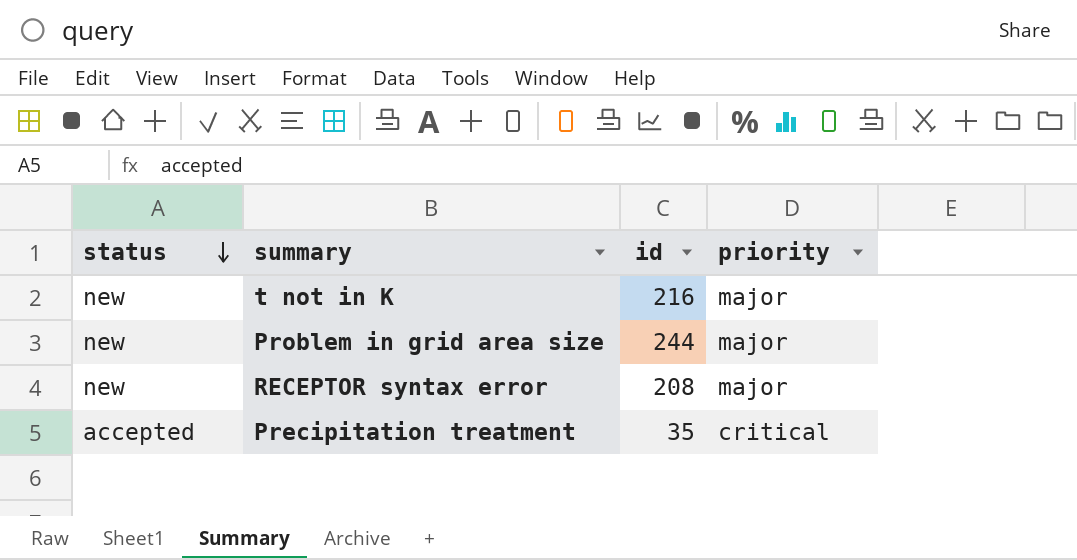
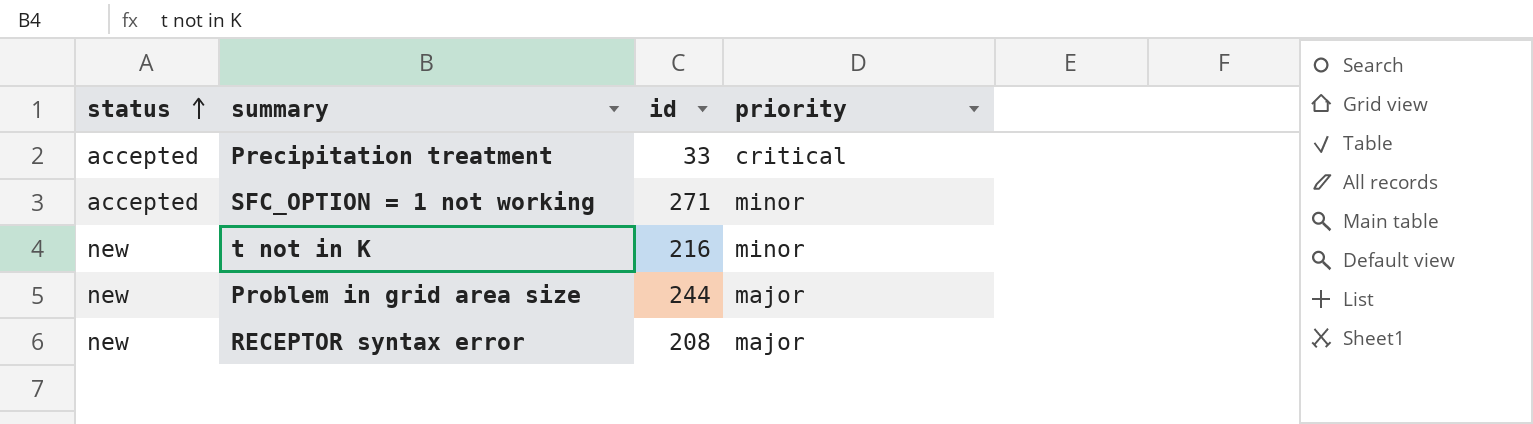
row order: status descending -> status ascending
Precipitation treatment | id: 35 -> 33
row SFC_OPTION = 1 not working: none -> accepted | 271 | minor
t not in K | priority: major -> minor

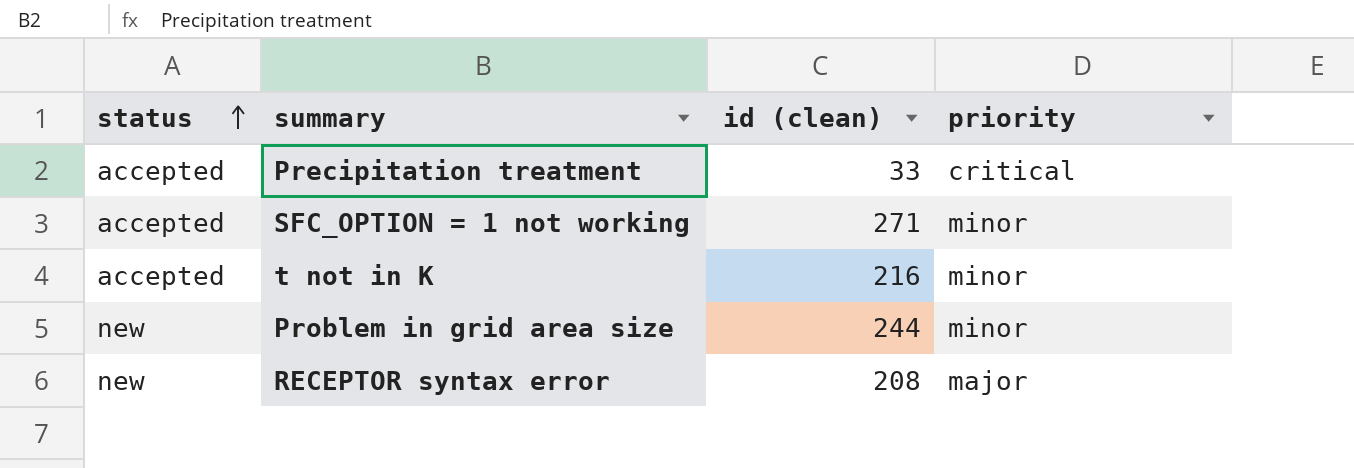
column name: id -> id (clean)
t not in K | status: new -> accepted
Problem in grid area size | priority: major -> minor

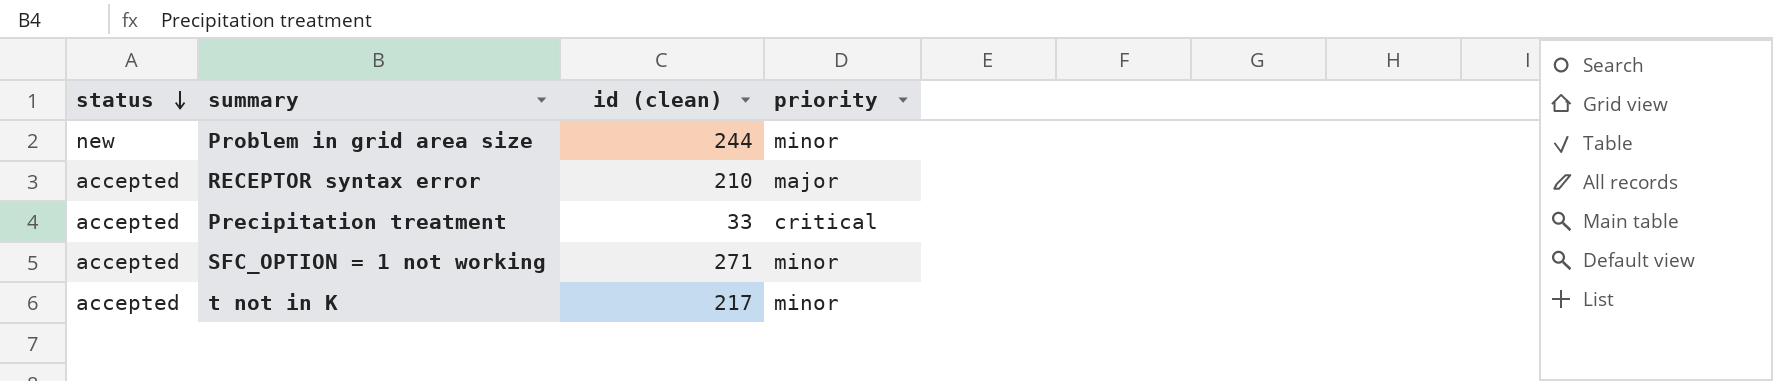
row order: status ascending -> status descending
RECEPTOR syntax error | status: new -> accepted
RECEPTOR syntax error | id (clean): 208 -> 210
t not in K | id (clean): 216 -> 217

